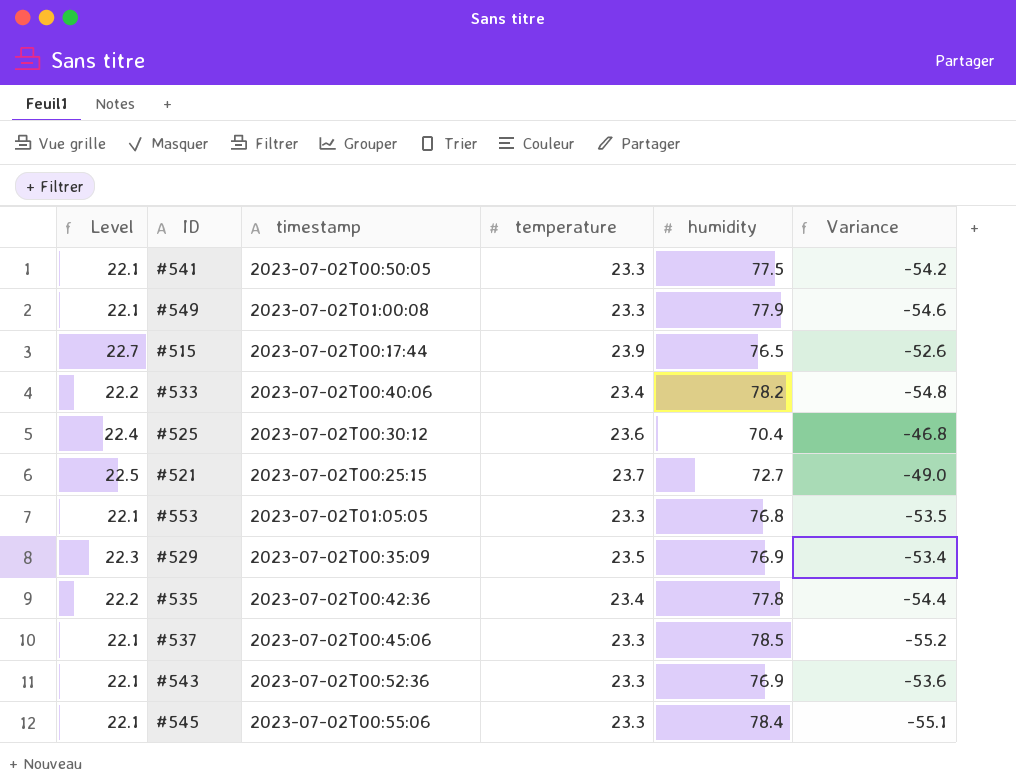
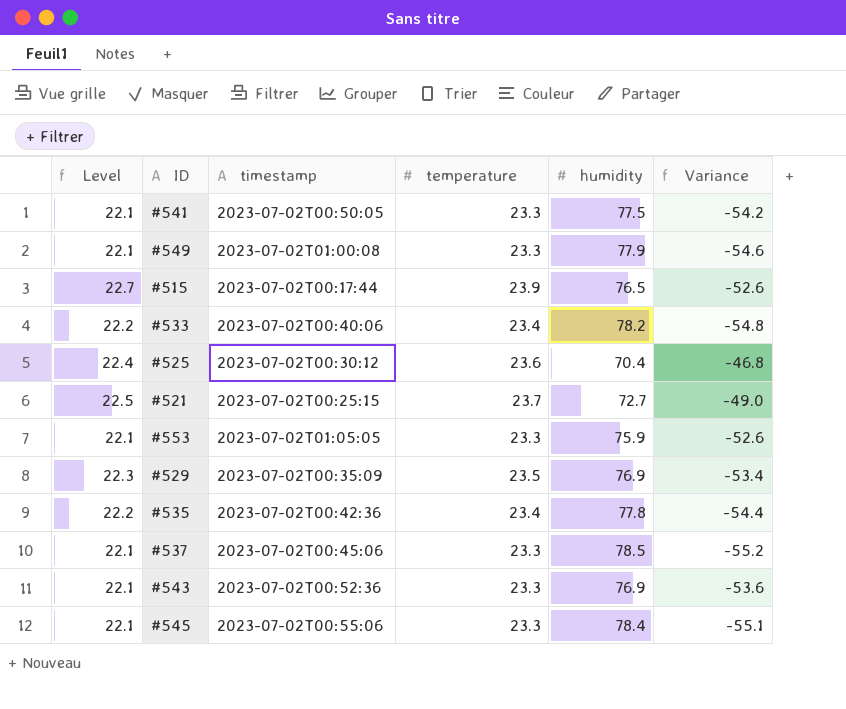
#553 | humidity: 76.8 -> 75.9
#553 | Variance: -53.5 -> -52.6

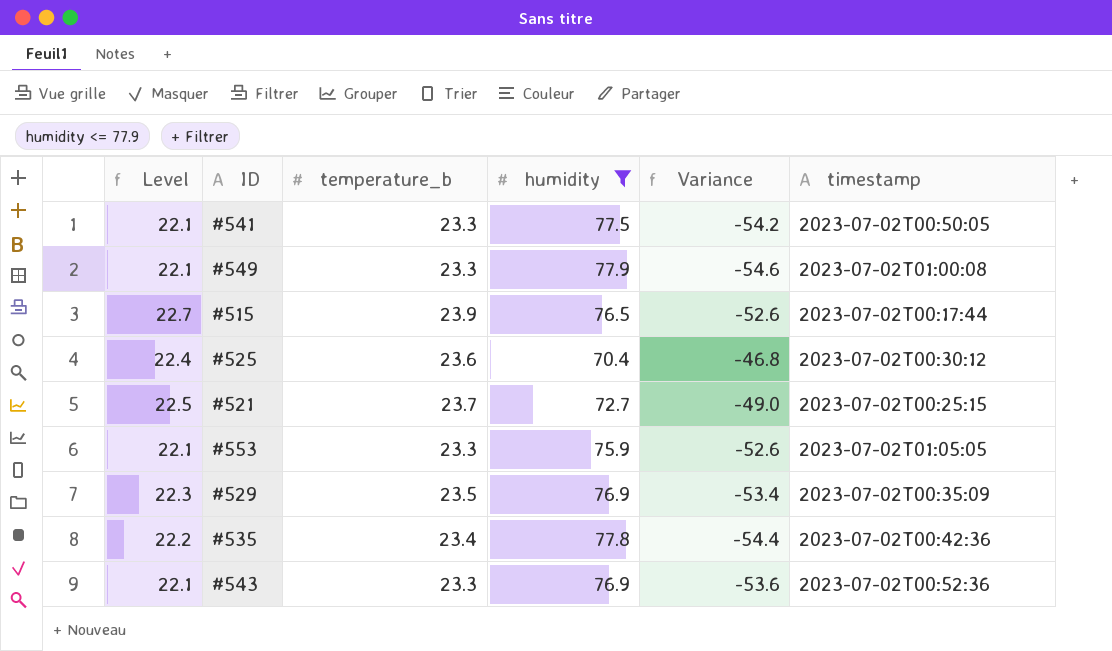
filter: none -> humidity <= 77.9
column name: temperature -> temperature_b
column timestamp | position: 3 -> 6

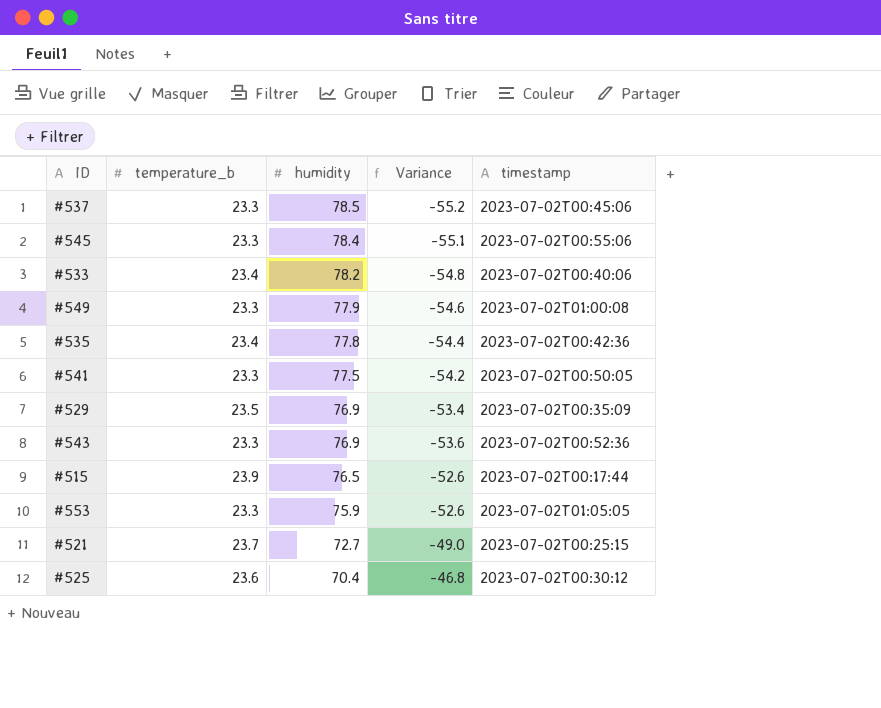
filter: humidity <= 77.9 -> none
row order: none -> humidity descending
column Level | formula: [temperature_b] * 0.95 -> none

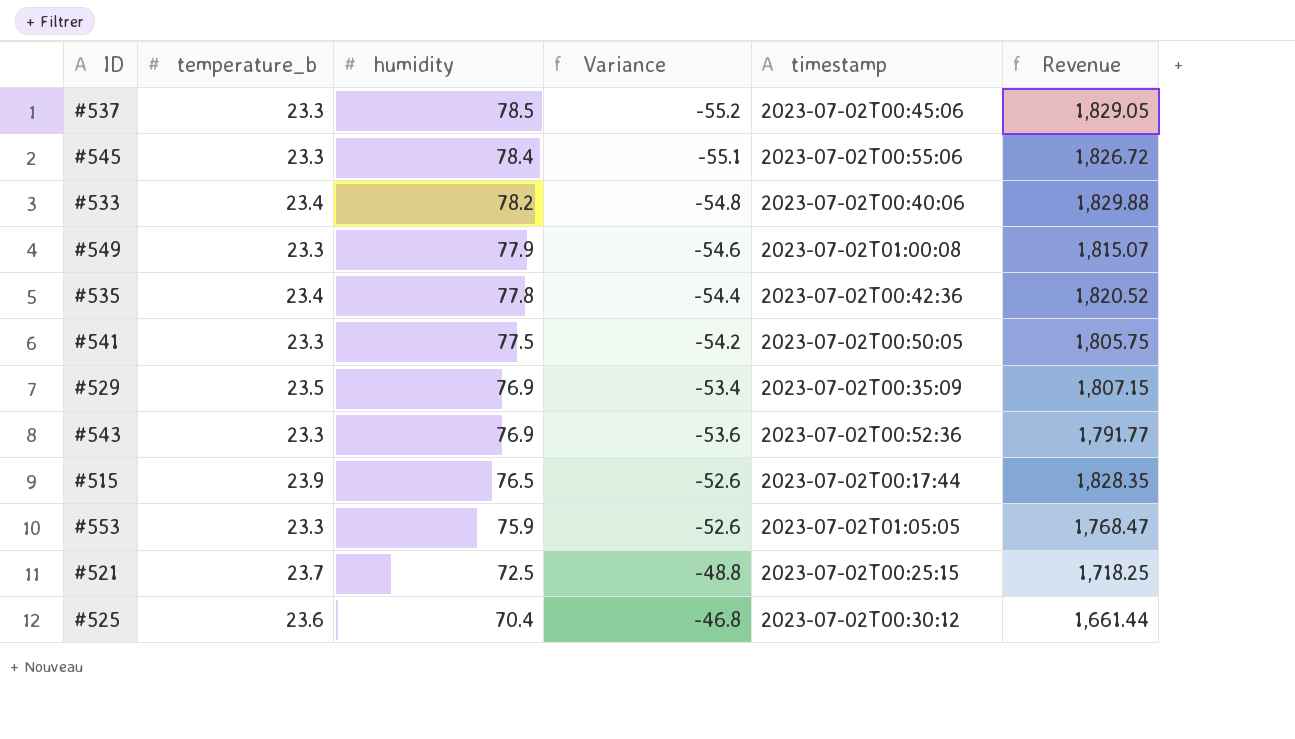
column Revenue | formula: none -> [temperature_b] * [humidity]
#521 | humidity: 72.7 -> 72.5
#521 | Variance: -49.0 -> -48.8

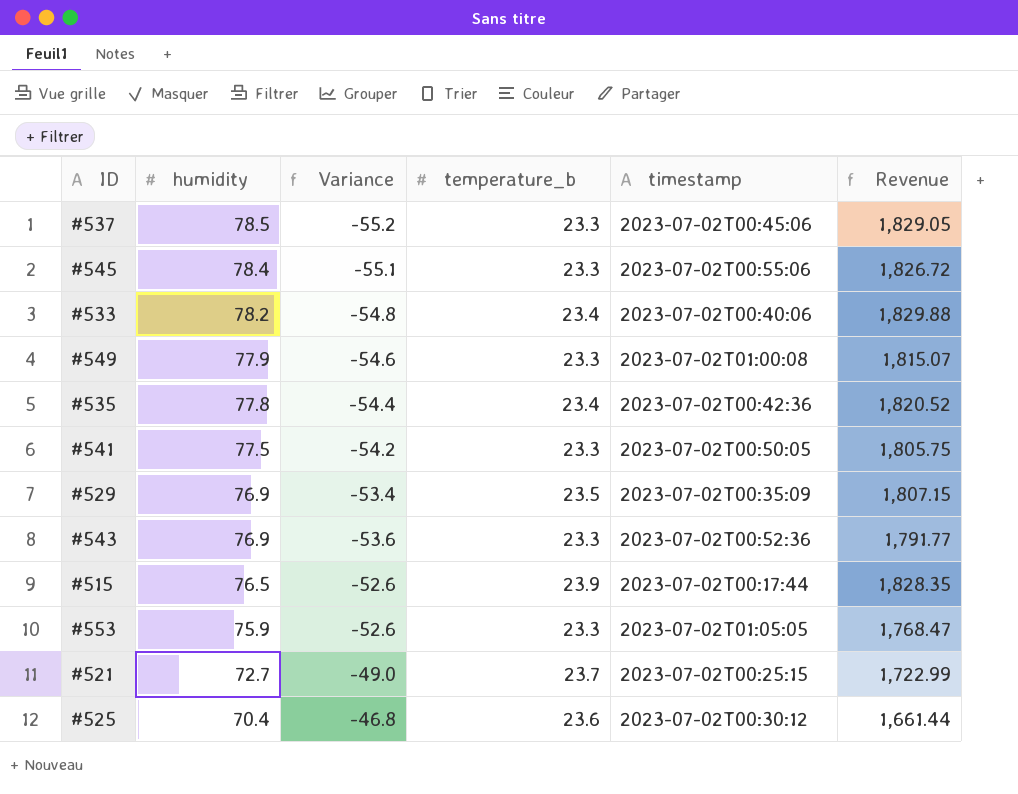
column temperature_b | position: 2 -> 4
#521 | humidity: 72.5 -> 72.7
#521 | Variance: -48.8 -> -49.0
#521 | Revenue: 1,718.25 -> 1,722.99

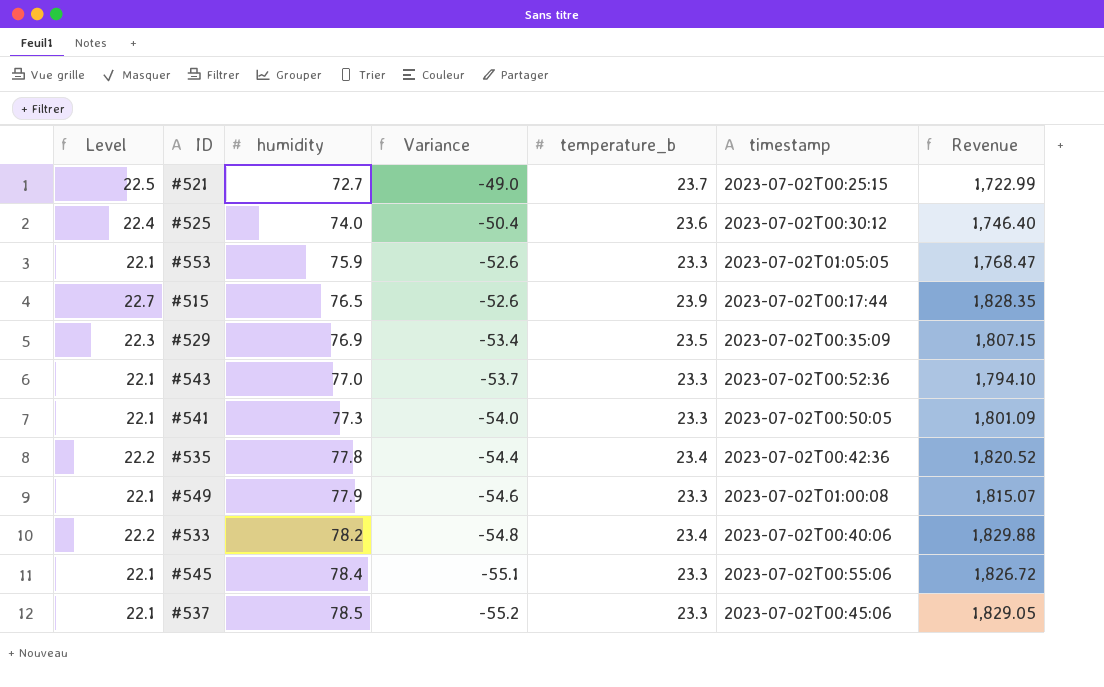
row order: humidity descending -> humidity ascending
column Level | formula: none -> [temperature_b] * 0.95
#525 | humidity: 70.4 -> 74.0
#525 | Variance: -46.8 -> -50.4
#525 | Revenue: 1,661.44 -> 1,746.40
#543 | humidity: 76.9 -> 77.0
#543 | Variance: -53.6 -> -53.7
#543 | Revenue: 1,791.77 -> 1,794.10
#541 | humidity: 77.5 -> 77.3
#541 | Variance: -54.2 -> -54.0
#541 | Revenue: 1,805.75 -> 1,801.09

